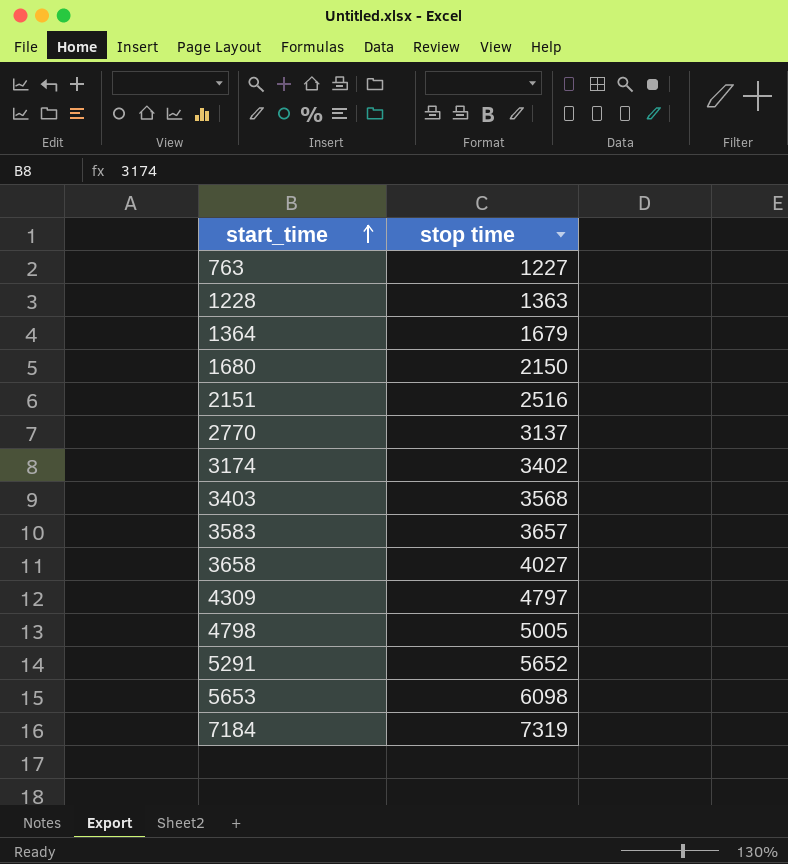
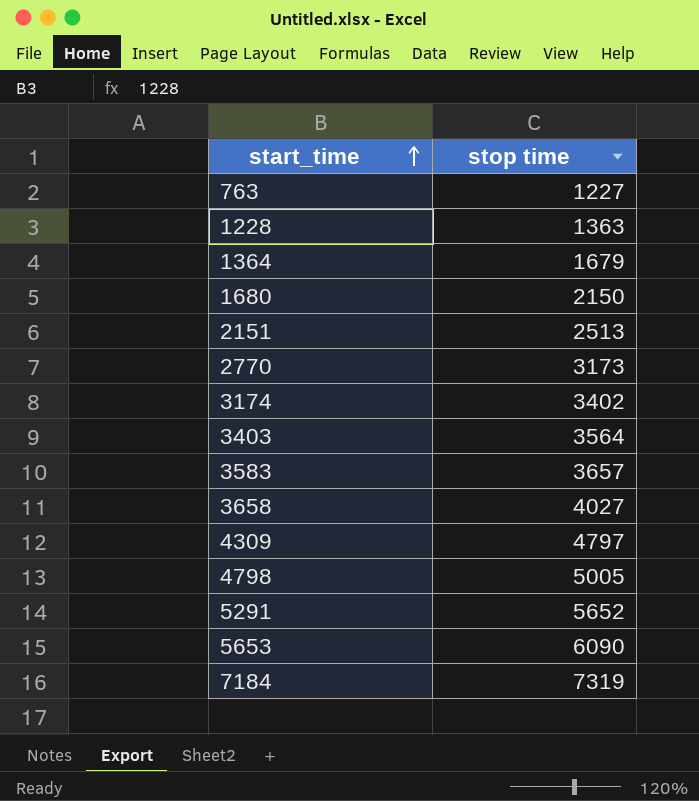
2151 | stop time: 2516 -> 2513
2770 | stop time: 3137 -> 3173
3403 | stop time: 3568 -> 3564
5653 | stop time: 6098 -> 6090

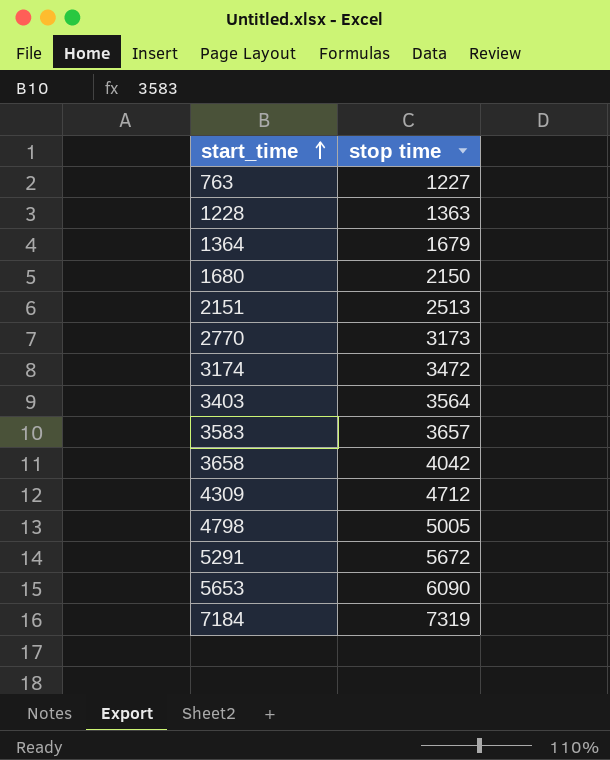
3174 | stop time: 3402 -> 3472
3658 | stop time: 4027 -> 4042
4309 | stop time: 4797 -> 4712
5291 | stop time: 5652 -> 5672

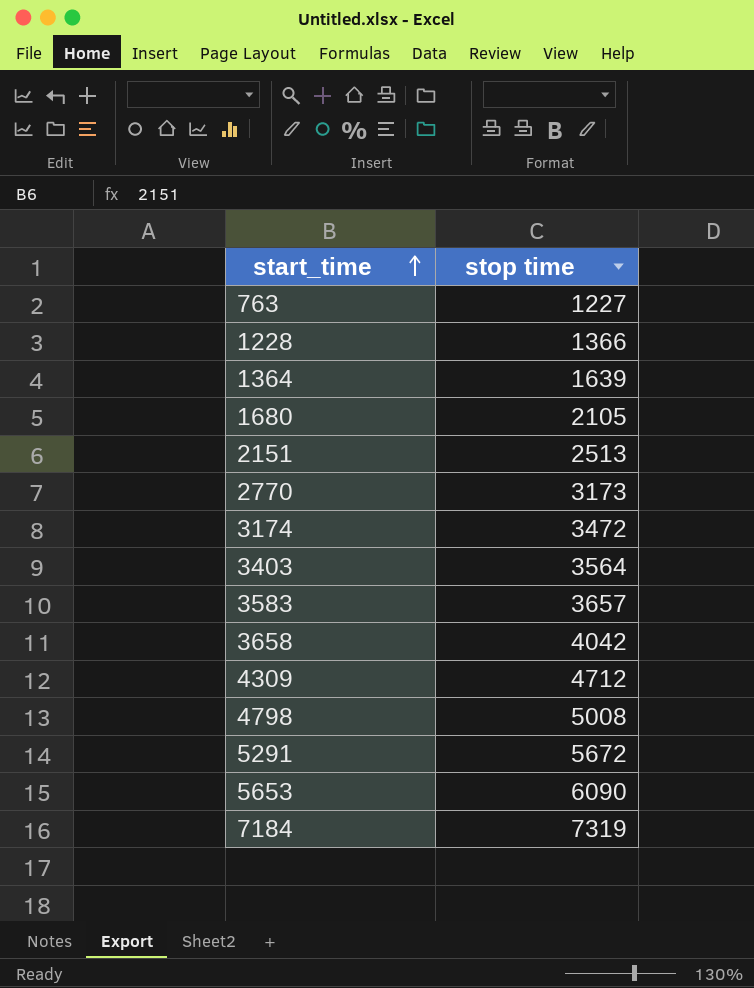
1228 | stop time: 1363 -> 1366
1364 | stop time: 1679 -> 1639
1680 | stop time: 2150 -> 2105
4798 | stop time: 5005 -> 5008

